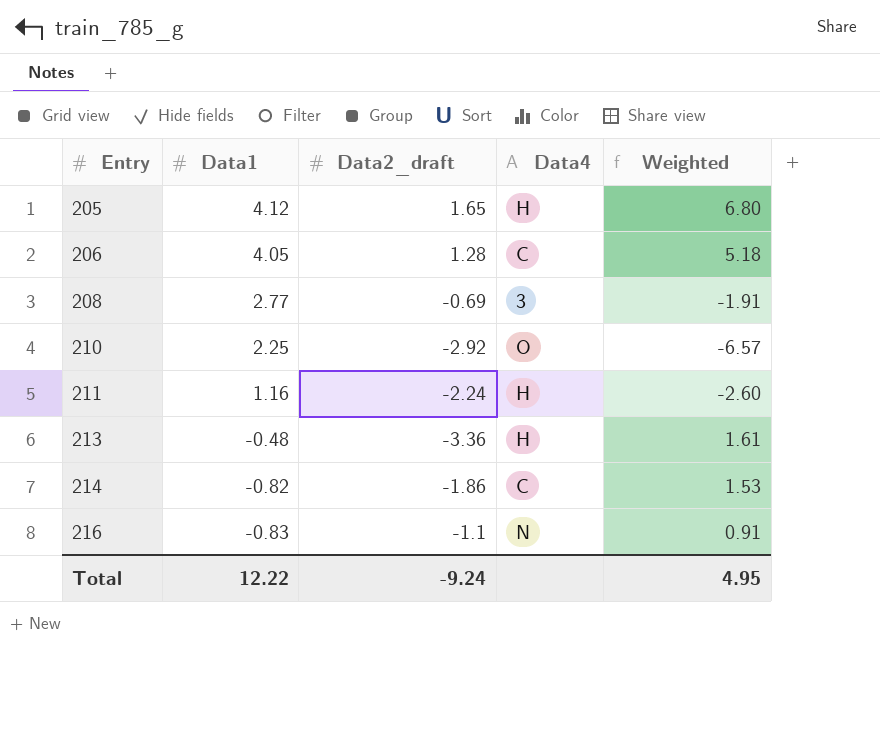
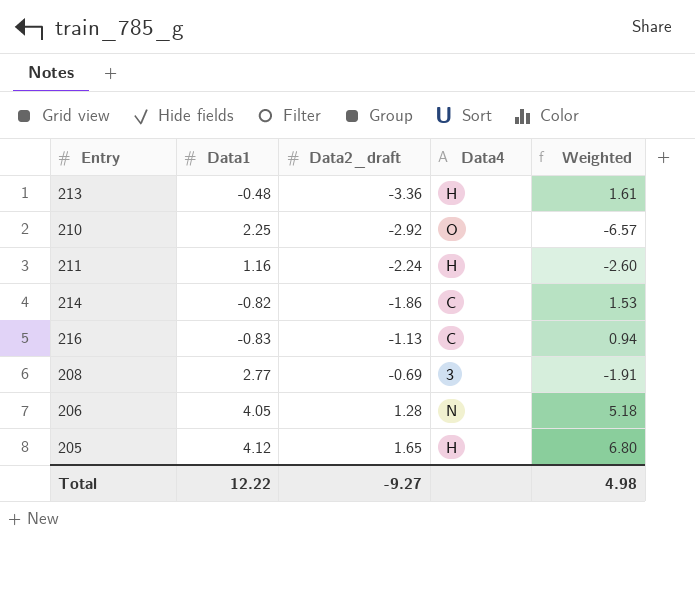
row order: Entry ascending -> Data2_draft ascending
216 | Data2_draft: -1.1 -> -1.13
216 | Data4: N -> C
216 | Weighted: 0.91 -> 0.94
206 | Data4: C -> N
Total | Data2_draft: -9.24 -> -9.27
Total | Weighted: 4.95 -> 4.98

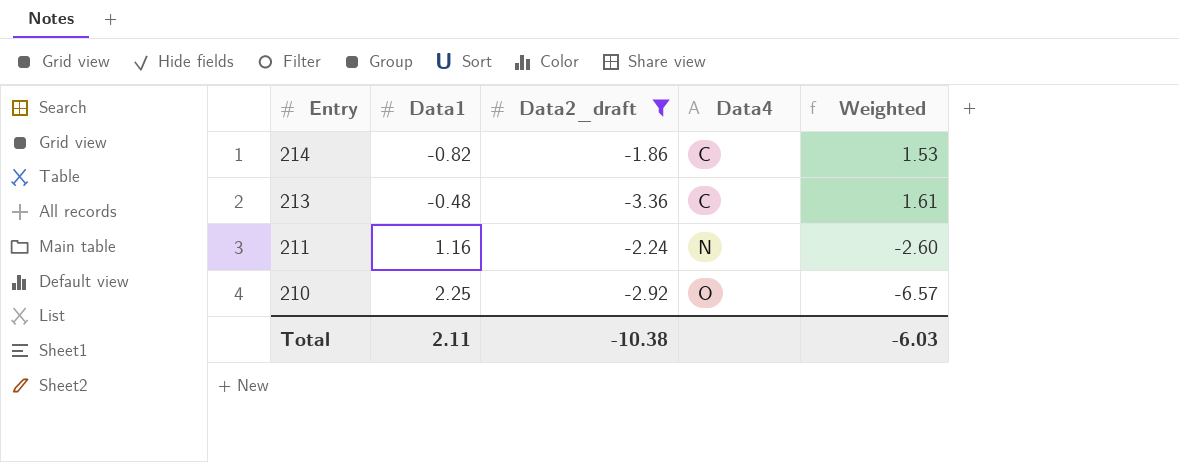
filter: none -> Data2_draft <= -1.86
row order: Data2_draft ascending -> Entry descending
213 | Data4: H -> C
211 | Data4: H -> N
Total | Data1: 12.22 -> 2.11
Total | Data2_draft: -9.27 -> -10.38
Total | Weighted: 4.98 -> -6.03

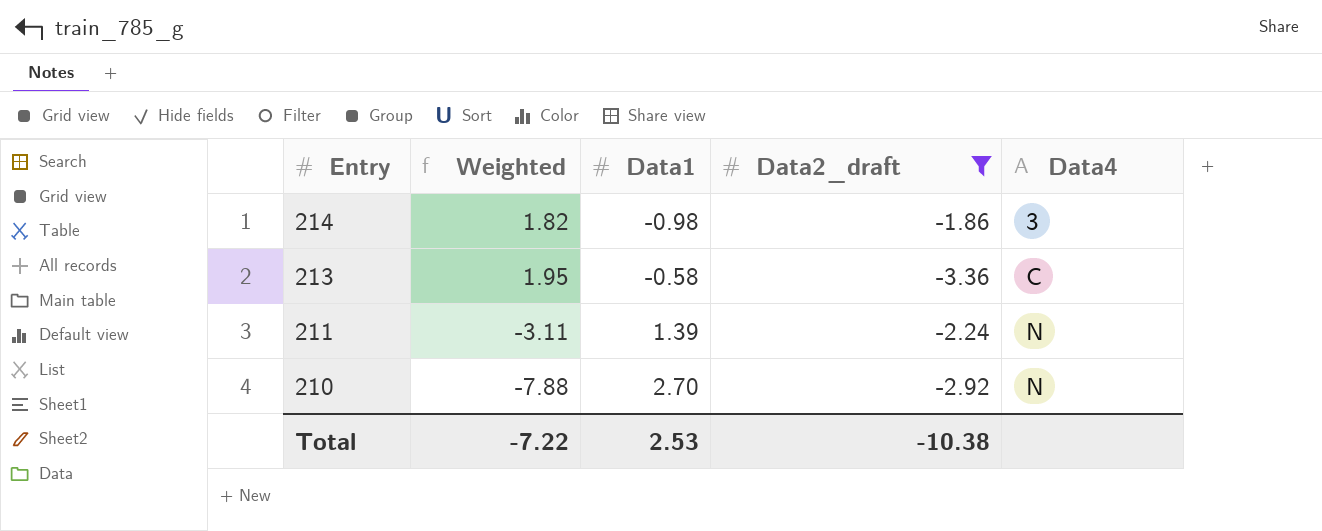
column Weighted | position: 5 -> 2
214 | Weighted: 1.53 -> 1.82
214 | Data1: -0.82 -> -0.98
214 | Data4: C -> 3
213 | Weighted: 1.61 -> 1.95
213 | Data1: -0.48 -> -0.58
211 | Weighted: -2.60 -> -3.11
211 | Data1: 1.16 -> 1.39
210 | Weighted: -6.57 -> -7.88
210 | Data1: 2.25 -> 2.70
210 | Data4: O -> N
Total | Weighted: -6.03 -> -7.22
Total | Data1: 2.11 -> 2.53

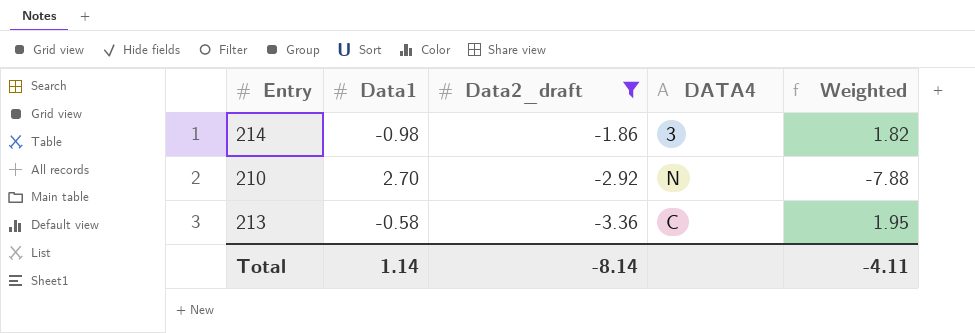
row order: Entry descending -> Data2_draft descending
column name: Data4 -> DATA4
column Weighted | position: 2 -> 5
row 211: -3.11 | 1.39 | -2.24 | N -> none
Total | Data1: 2.53 -> 1.14
Total | Data2_draft: -10.38 -> -8.14
Total | Weighted: -7.22 -> -4.11

